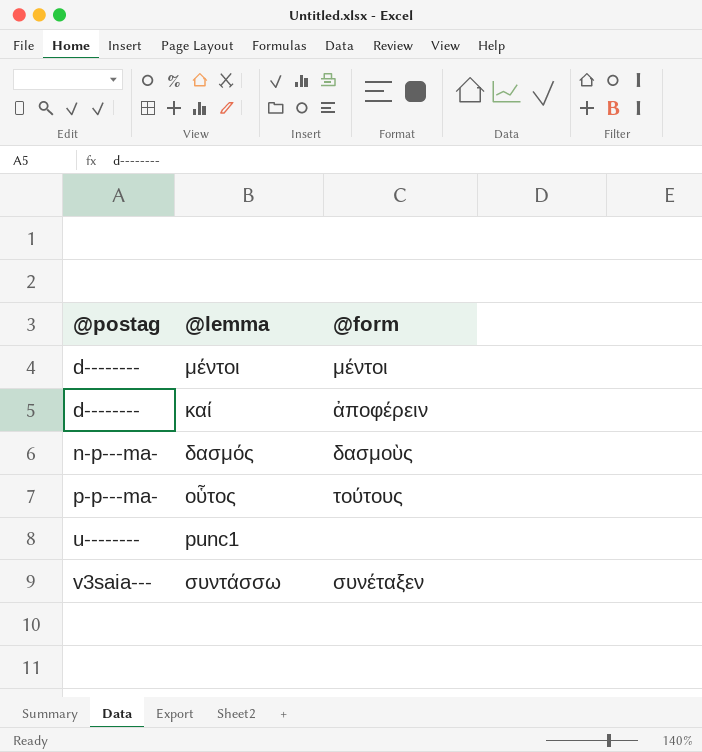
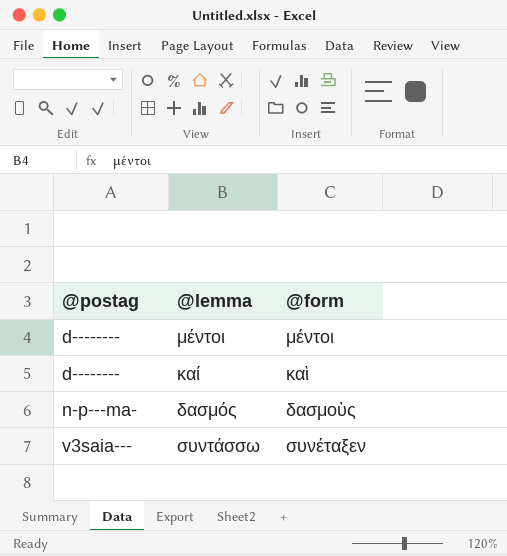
row οὗτος: p-p---ma- | τούτους -> none
row punc1: u-------- | none -> none
καί | @form: ἀποφέρειν -> καὶ

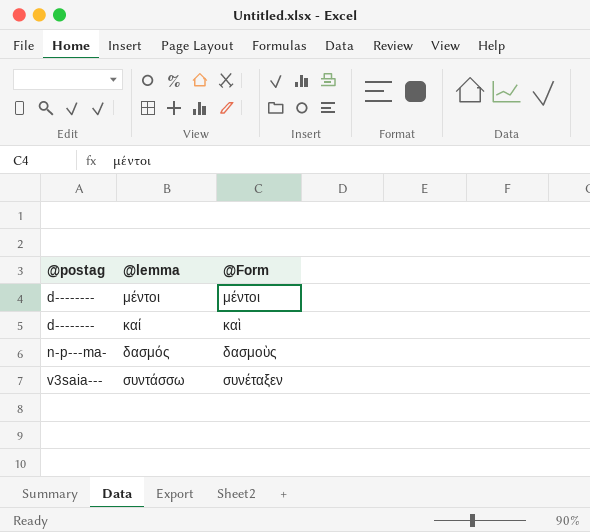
column name: @form -> @Form

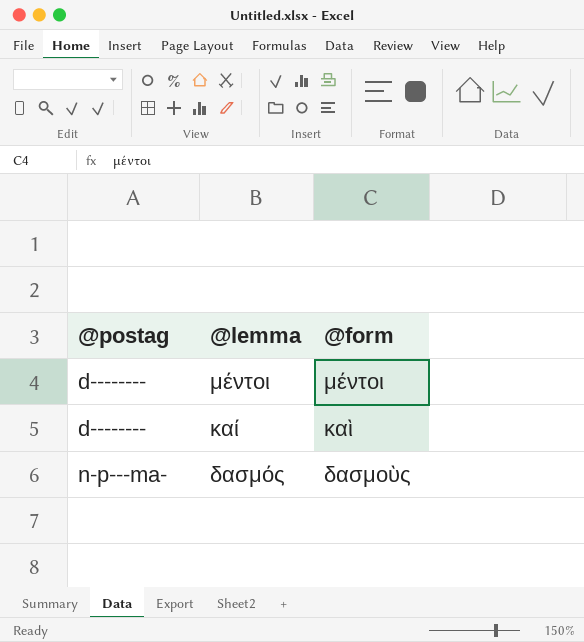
column name: @Form -> @form
row συντάσσω: v3saia--- | συνέταξεν -> none

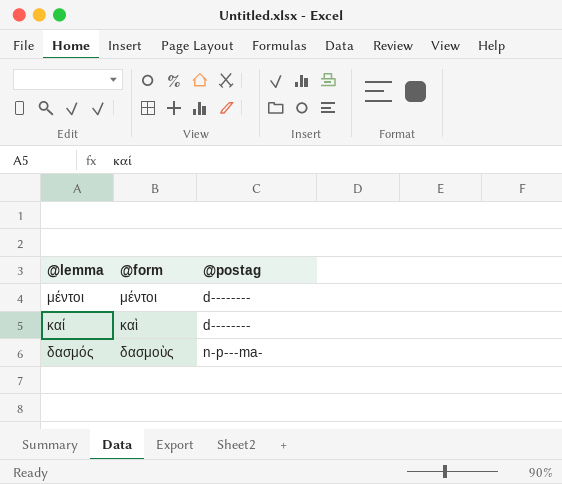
column @postag | position: 1 -> 3

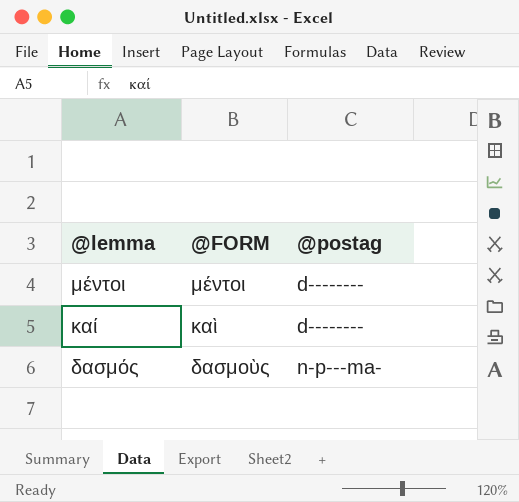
column name: @form -> @FORM

